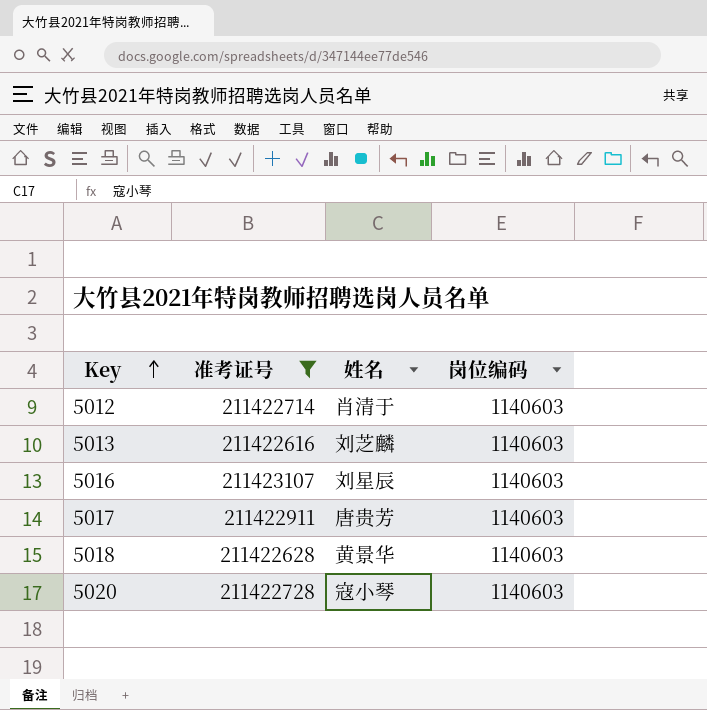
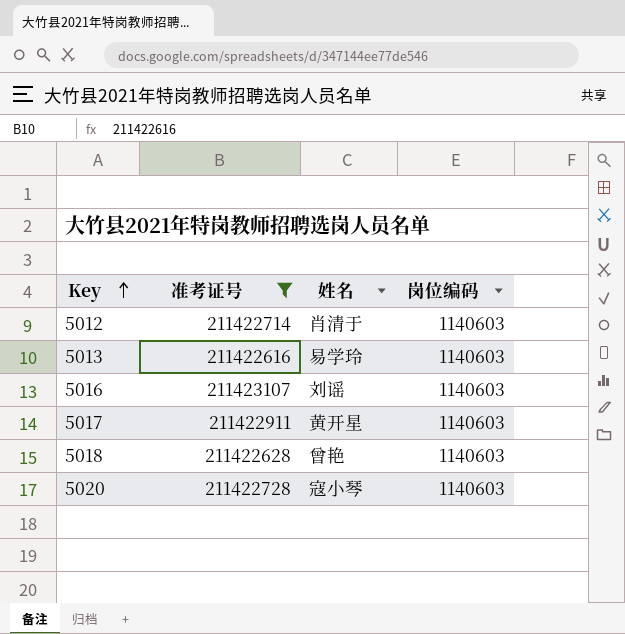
5013 | 姓名: 刘芝麟 -> 易学玲
5016 | 姓名: 刘星辰 -> 刘谣
5017 | 姓名: 唐贵芳 -> 黄开星
5018 | 姓名: 黄景华 -> 曾艳

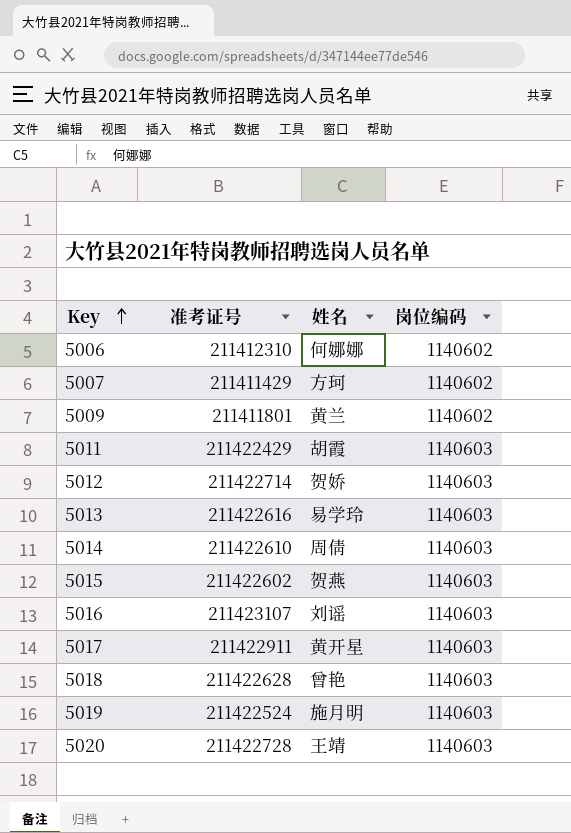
filter: 准考证号 >= 211422616 -> none
5012 | 姓名: 肖清于 -> 贺娇
5020 | 姓名: 寇小琴 -> 王靖

